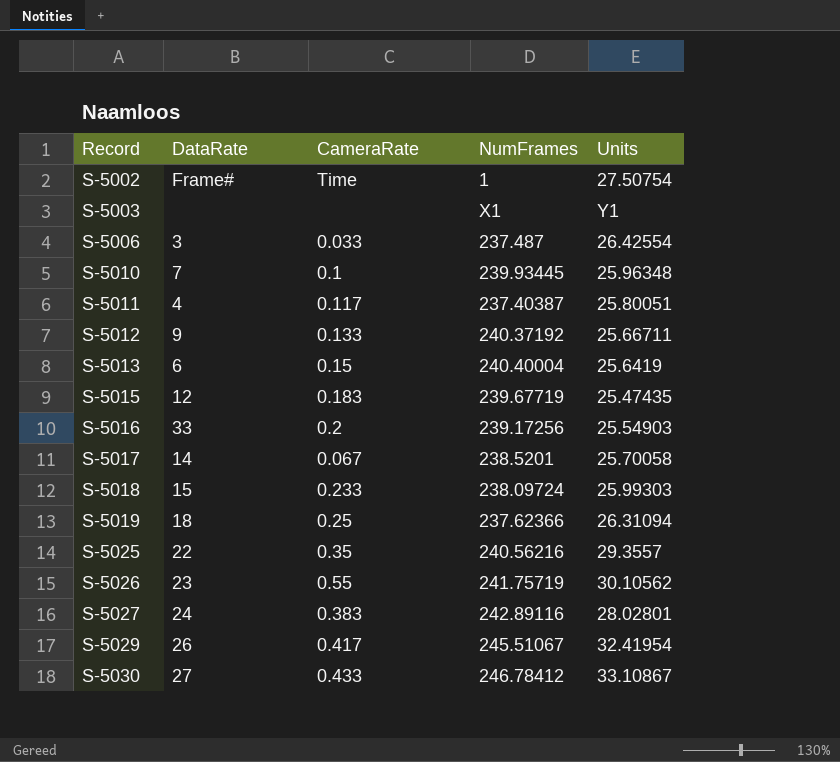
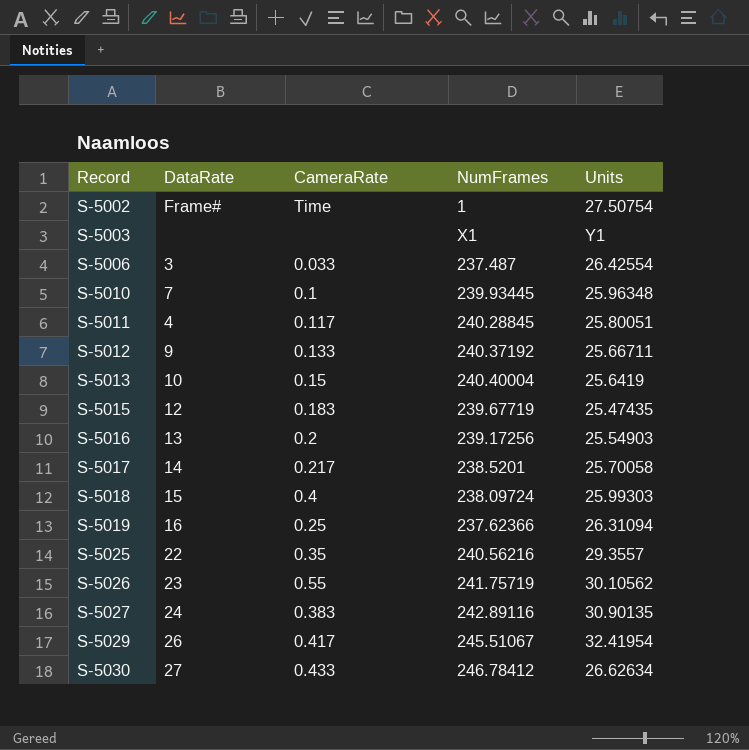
S-5011 | NumFrames: 237.40387 -> 240.28845
S-5013 | DataRate: 6 -> 10
S-5016 | DataRate: 33 -> 13
S-5017 | CameraRate: 0.067 -> 0.217
S-5018 | CameraRate: 0.233 -> 0.4
S-5019 | DataRate: 18 -> 16
S-5027 | Units: 28.02801 -> 30.90135
S-5030 | Units: 33.10867 -> 26.62634

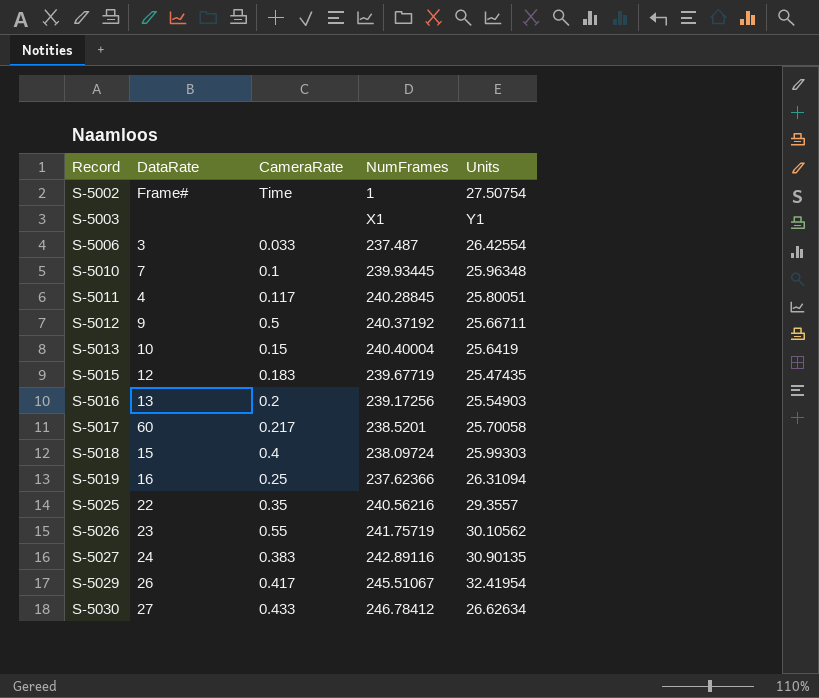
S-5012 | CameraRate: 0.133 -> 0.5
S-5017 | DataRate: 14 -> 60

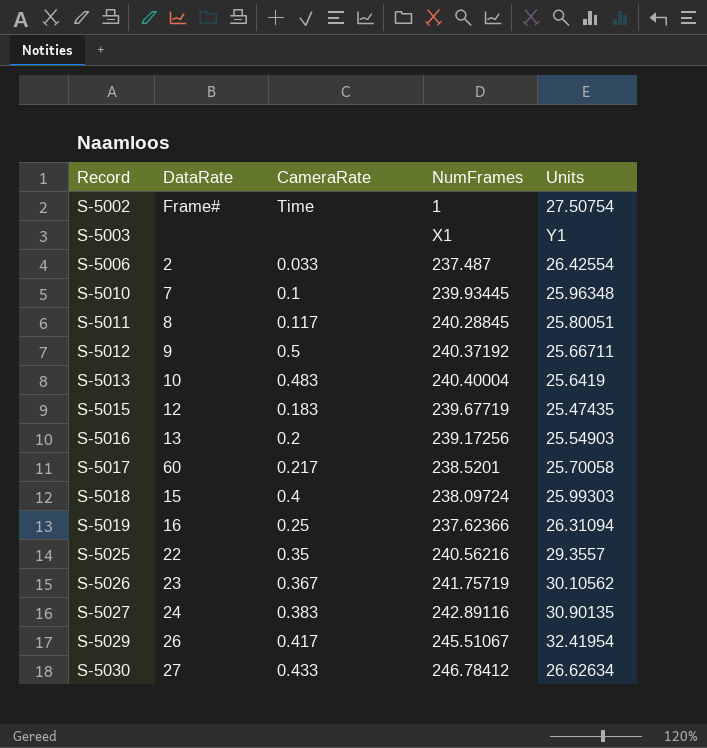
S-5006 | DataRate: 3 -> 2
S-5011 | DataRate: 4 -> 8
S-5013 | CameraRate: 0.15 -> 0.483
S-5026 | CameraRate: 0.55 -> 0.367

